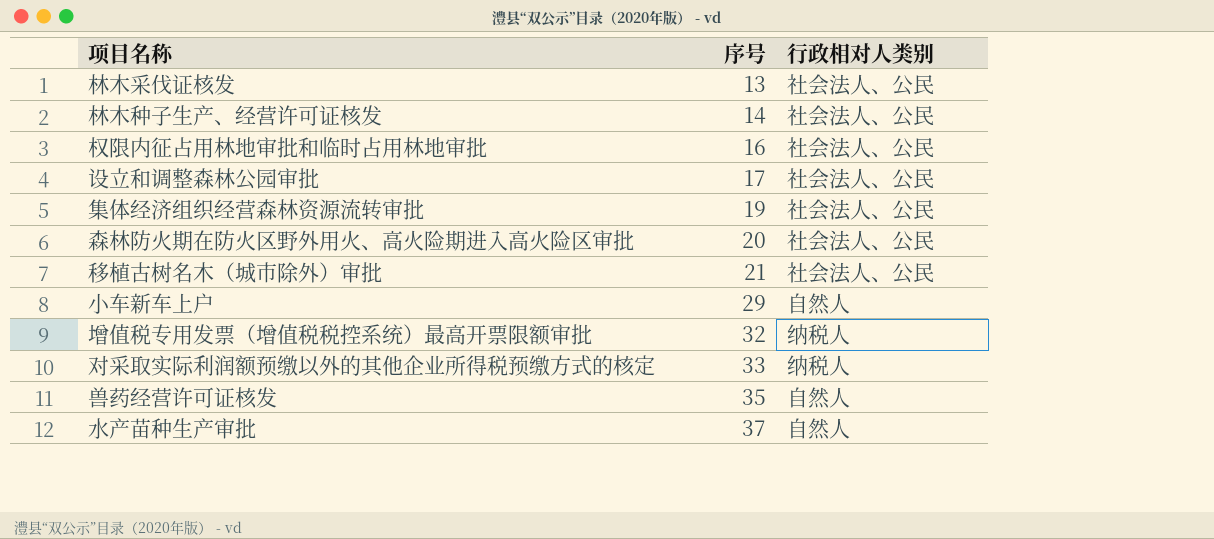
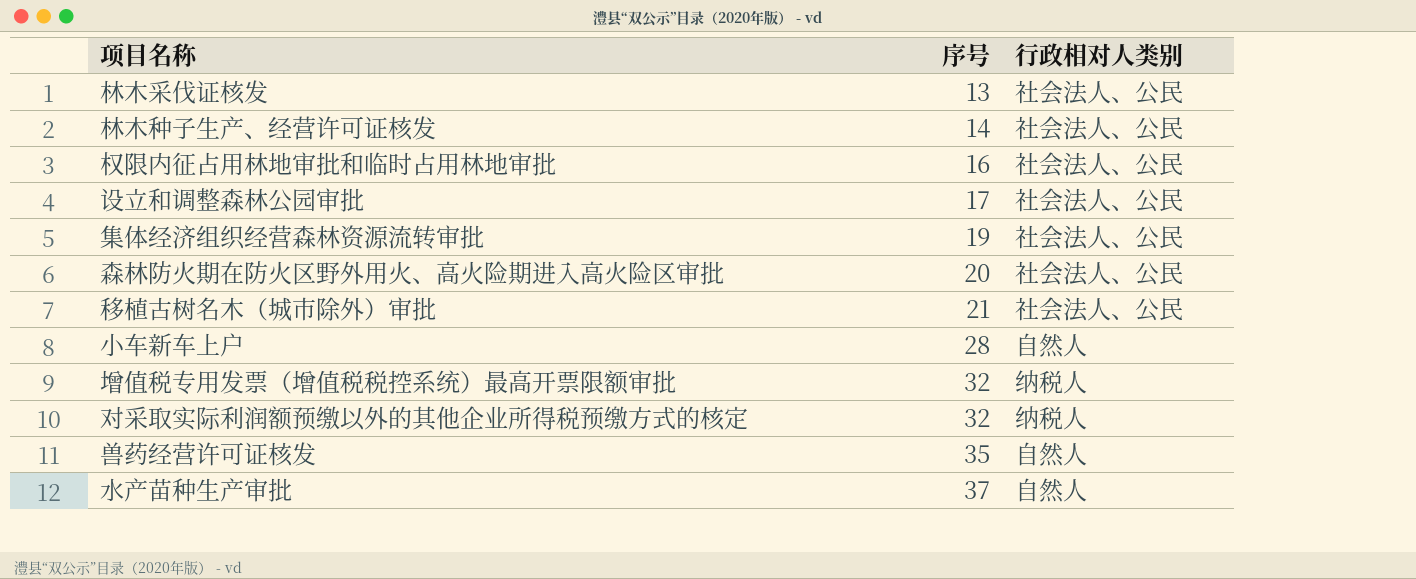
小车新车上户 | 序号: 29 -> 28
对采取实际利润额预缴以外的其他企业所得税预缴方式的核定 | 序号: 33 -> 32

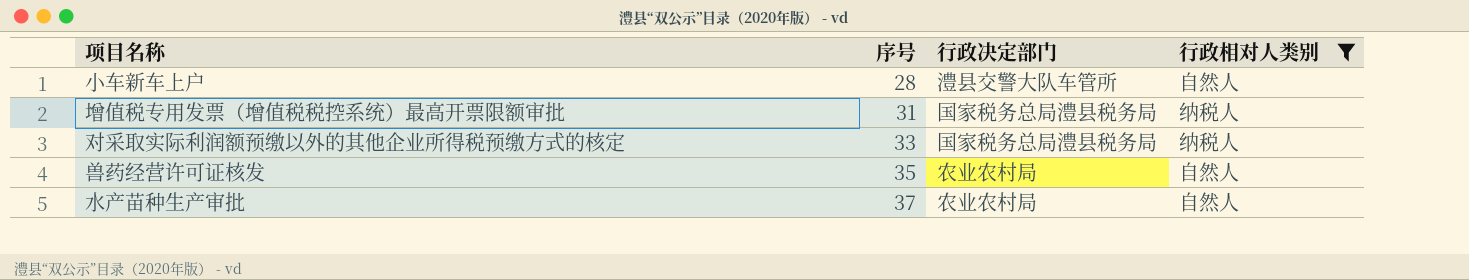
filter: none -> 行政相对人类别 != 社会法人、公民
column 行政决定部门 | position: none -> 3
增值税专用发票（增值税税控系统）最高开票限额审批 | 序号: 32 -> 31
对采取实际利润额预缴以外的其他企业所得税预缴方式的核定 | 序号: 32 -> 33

